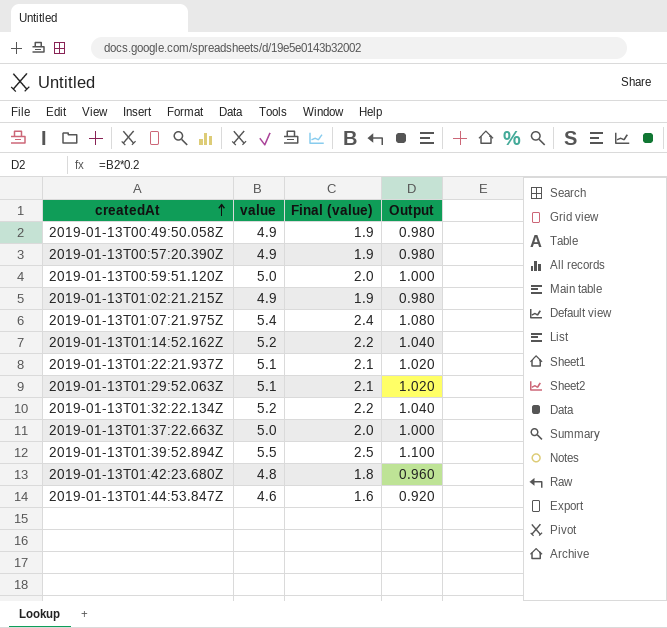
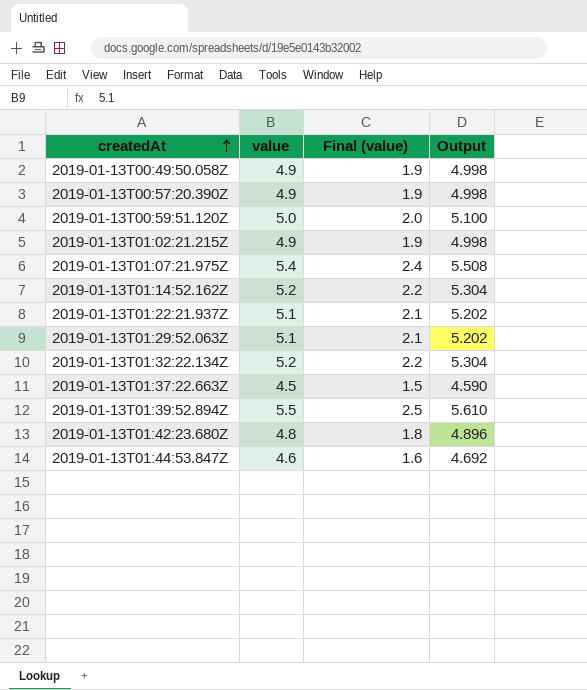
column Output | formula: [value] * 0.2 -> [value] * 1.02
2019-01-13T01:37:22.663Z | value: 5.0 -> 4.5
2019-01-13T01:37:22.663Z | Final (value): 2.0 -> 1.5

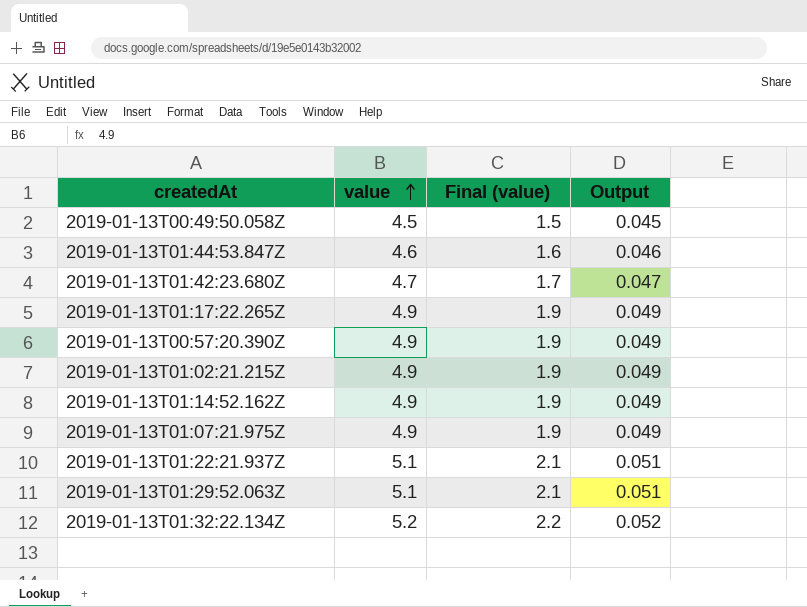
row order: createdAt ascending -> value ascending
column Output | formula: [value] * 1.02 -> [value] * 0.01
row 2019-01-13T00:59:51.120Z: 5.0 | 2.0 | 5.100 -> none
row 2019-01-13T01:37:22.663Z: 4.5 | 1.5 | 4.590 -> none
row 2019-01-13T01:39:52.894Z: 5.5 | 2.5 | 5.610 -> none
2019-01-13T00:49:50.058Z | value: 4.9 -> 4.5
2019-01-13T00:49:50.058Z | Final (value): 1.9 -> 1.5
2019-01-13T01:42:23.680Z | value: 4.8 -> 4.7
2019-01-13T01:42:23.680Z | Final (value): 1.8 -> 1.7
row 2019-01-13T01:17:22.265Z: none -> 4.9 | 1.9 | 0.049
2019-01-13T01:14:52.162Z | value: 5.2 -> 4.9
2019-01-13T01:14:52.162Z | Final (value): 2.2 -> 1.9
2019-01-13T01:07:21.975Z | value: 5.4 -> 4.9
2019-01-13T01:07:21.975Z | Final (value): 2.4 -> 1.9

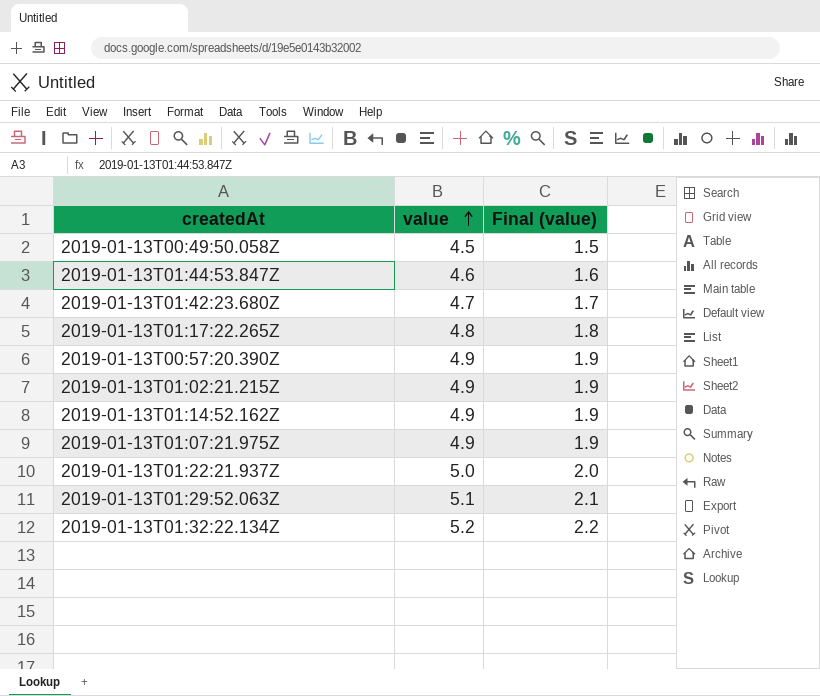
column Output | formula: [value] * 0.01 -> none
2019-01-13T01:17:22.265Z | value: 4.9 -> 4.8
2019-01-13T01:17:22.265Z | Final (value): 1.9 -> 1.8
2019-01-13T01:22:21.937Z | value: 5.1 -> 5.0
2019-01-13T01:22:21.937Z | Final (value): 2.1 -> 2.0

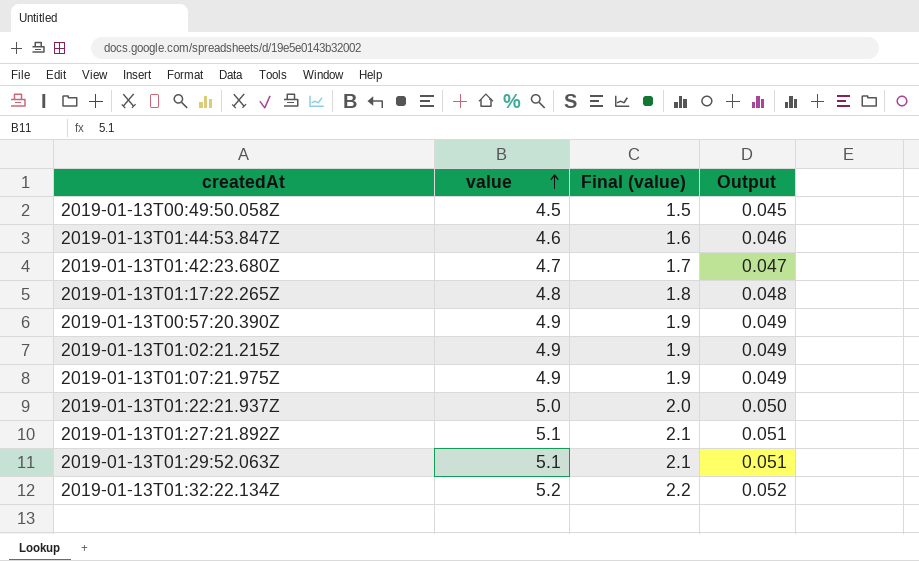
column Output | formula: none -> [value] * 0.01
row 2019-01-13T01:14:52.162Z: 4.9 | 1.9 -> none
row 2019-01-13T01:27:21.892Z: none -> 5.1 | 2.1 | 0.051

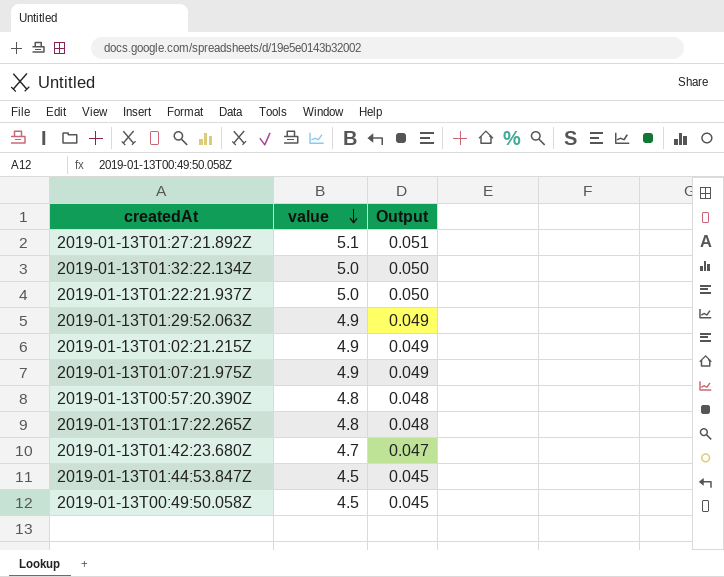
row order: value ascending -> value descending
column Final (value) | formula: [value] - 3 -> none
2019-01-13T01:32:22.134Z | value: 5.2 -> 5.0
2019-01-13T01:32:22.134Z | Output: 0.052 -> 0.050
2019-01-13T01:29:52.063Z | value: 5.1 -> 4.9
2019-01-13T01:29:52.063Z | Output: 0.051 -> 0.049
2019-01-13T00:57:20.390Z | value: 4.9 -> 4.8
2019-01-13T00:57:20.390Z | Output: 0.049 -> 0.048
2019-01-13T01:44:53.847Z | value: 4.6 -> 4.5
2019-01-13T01:44:53.847Z | Output: 0.046 -> 0.045

